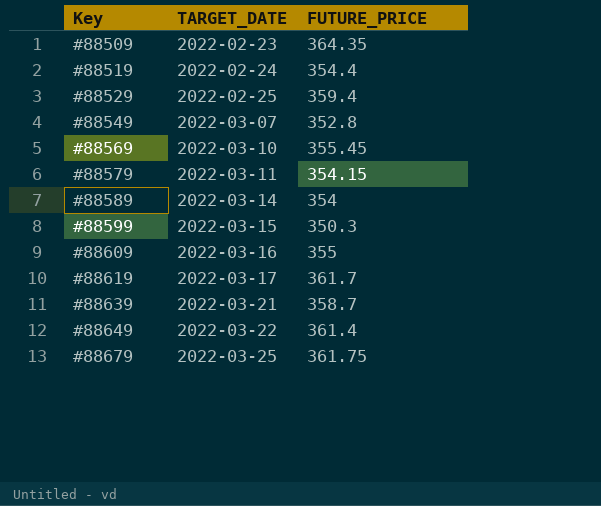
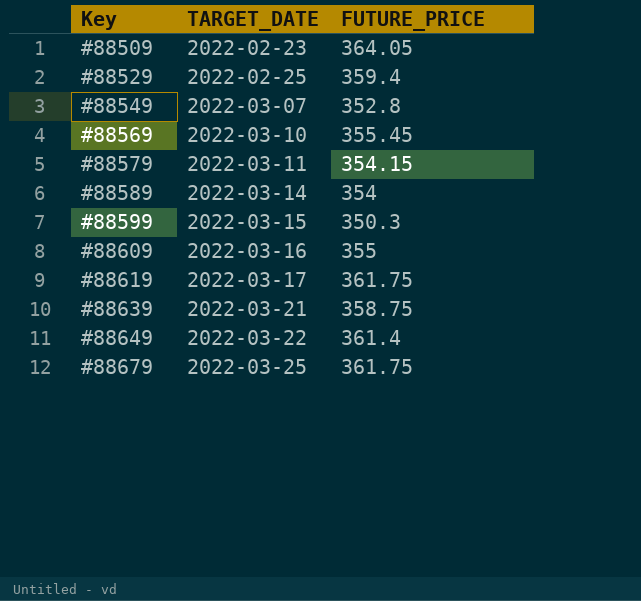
row #88519: 2022-02-24 | 354.4 -> none
#88509 | FUTURE_PRICE: 364.35 -> 364.05
#88619 | FUTURE_PRICE: 361.7 -> 361.75
#88639 | FUTURE_PRICE: 358.7 -> 358.75

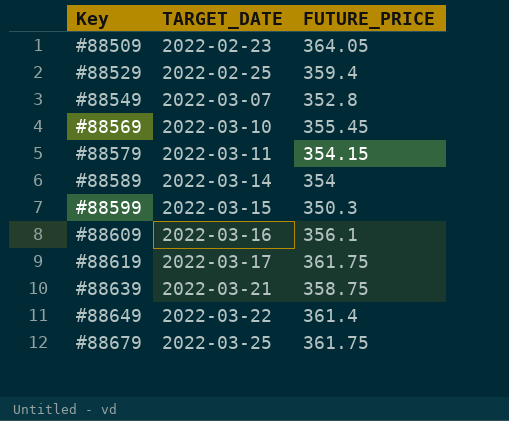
#88609 | FUTURE_PRICE: 355 -> 356.1

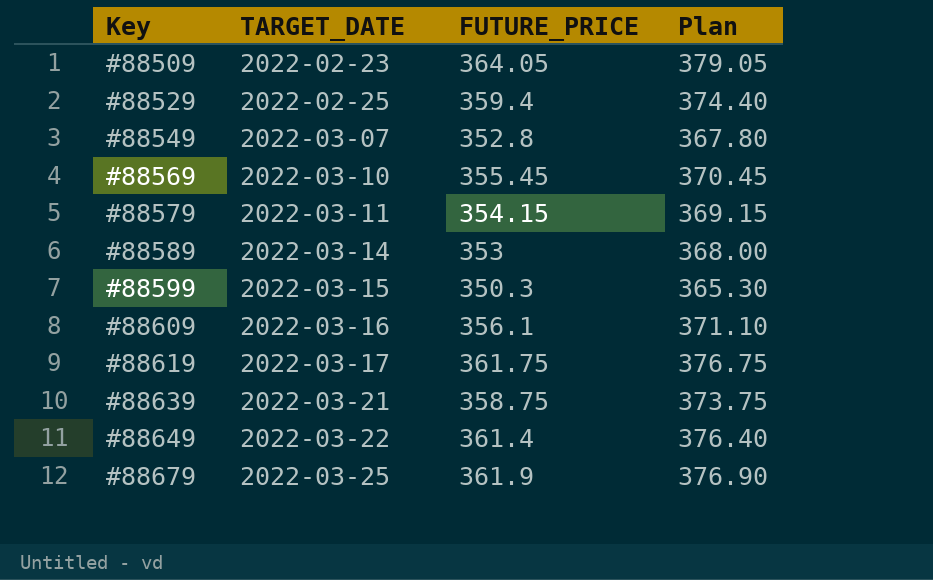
column Plan | formula: none -> [FUTURE_PRICE] + 15
#88589 | FUTURE_PRICE: 354 -> 353
#88679 | FUTURE_PRICE: 361.75 -> 361.9

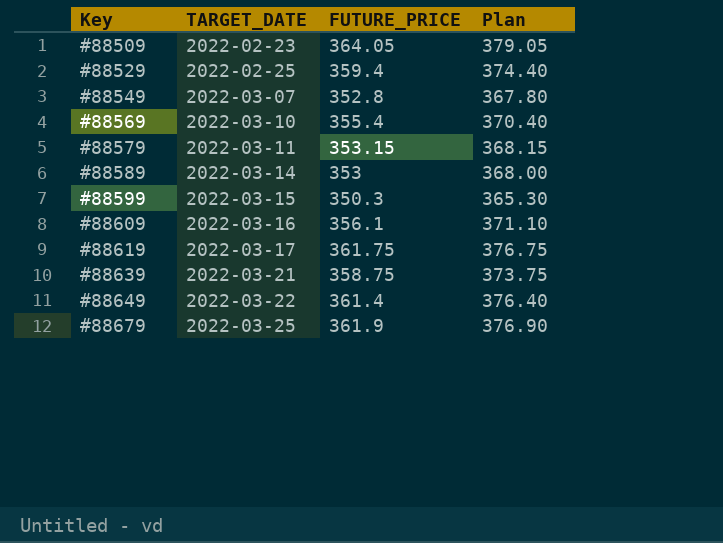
#88569 | FUTURE_PRICE: 355.45 -> 355.4
#88569 | Plan: 370.45 -> 370.40
#88579 | FUTURE_PRICE: 354.15 -> 353.15
#88579 | Plan: 369.15 -> 368.15

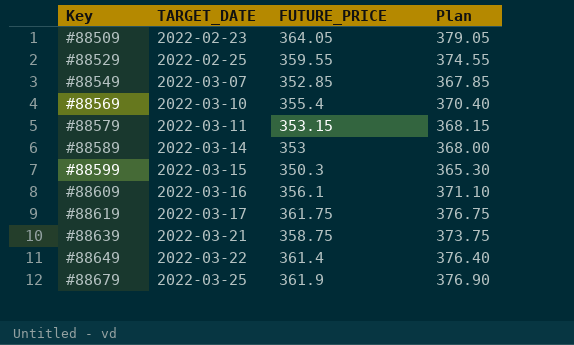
#88529 | FUTURE_PRICE: 359.4 -> 359.55
#88529 | Plan: 374.40 -> 374.55
#88549 | FUTURE_PRICE: 352.8 -> 352.85
#88549 | Plan: 367.80 -> 367.85

